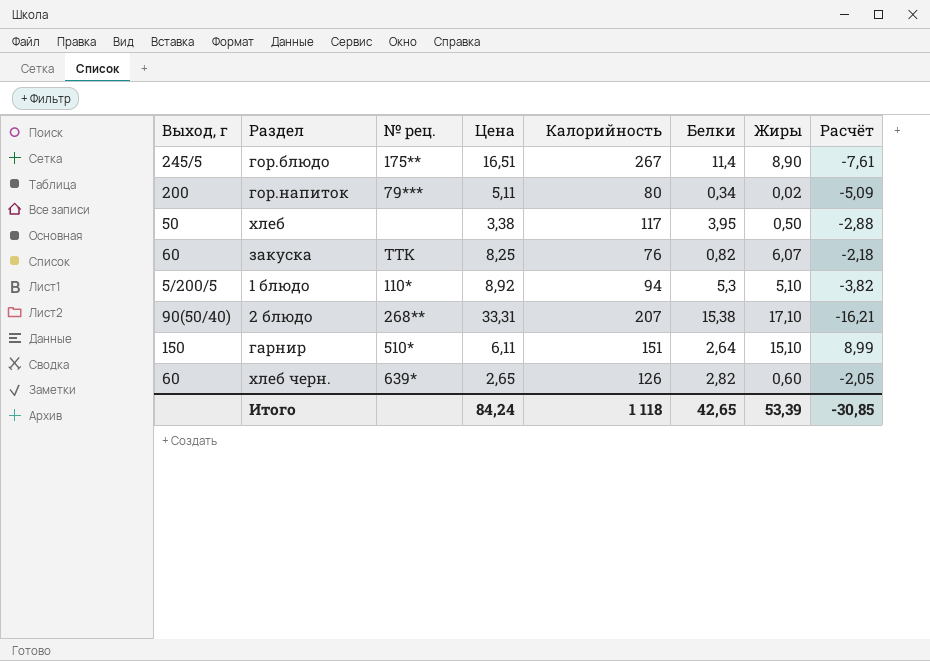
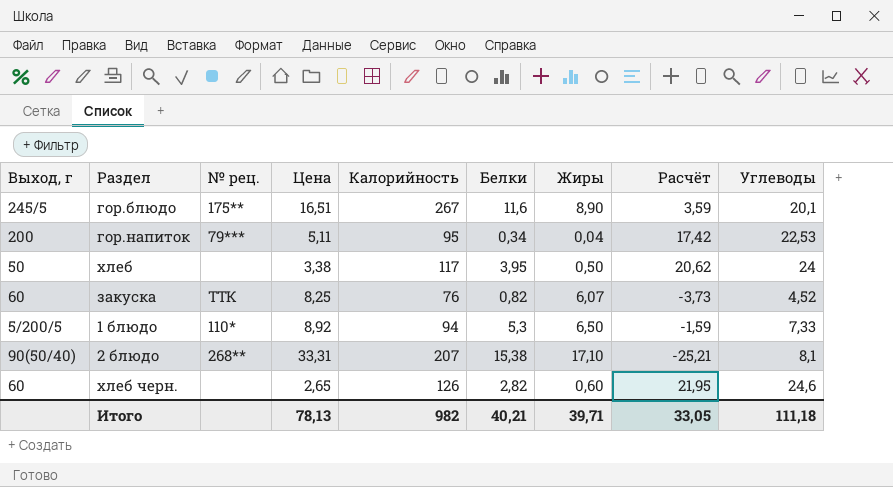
column Расчёт | formula: [Жиры] - [Цена] -> [Углеводы] - [Цена]
column Углеводы | position: none -> 9
row гарнир: 150 | 510* | 6,11 | 151 | 2,64 | 15,10 | 8,99 -> none
гор.блюдо | Белки: 11,4 -> 11,6
гор.напиток | Калорийность: 80 -> 95
гор.напиток | Жиры: 0,02 -> 0,04
1 блюдо | Жиры: 5,10 -> 6,50
хлеб черн. | № рец.: 639* -> none
Итого | Цена: 84,24 -> 78,13
Итого | Калорийность: 1 118 -> 982
Итого | Белки: 42,65 -> 40,21
Итого | Жиры: 53,39 -> 39,71
Итого | Расчёт: -30,85 -> 33,05

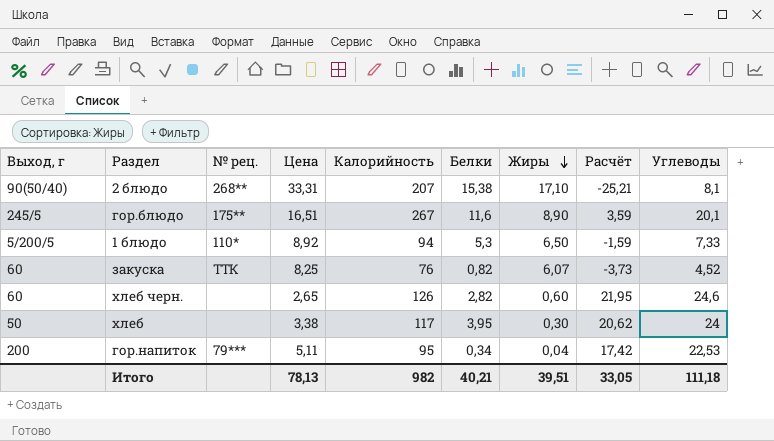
row order: none -> Жиры descending
хлеб | Жиры: 0,50 -> 0,30
Итого | Жиры: 39,71 -> 39,51

